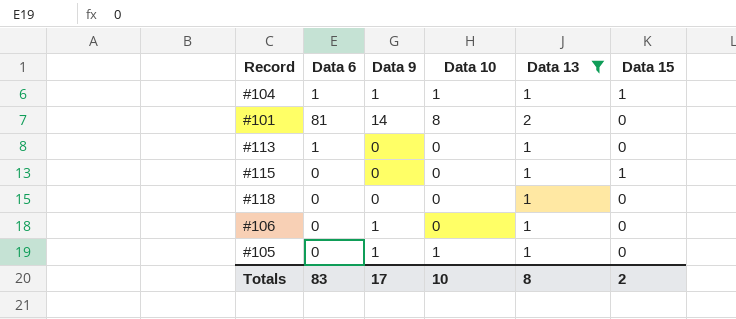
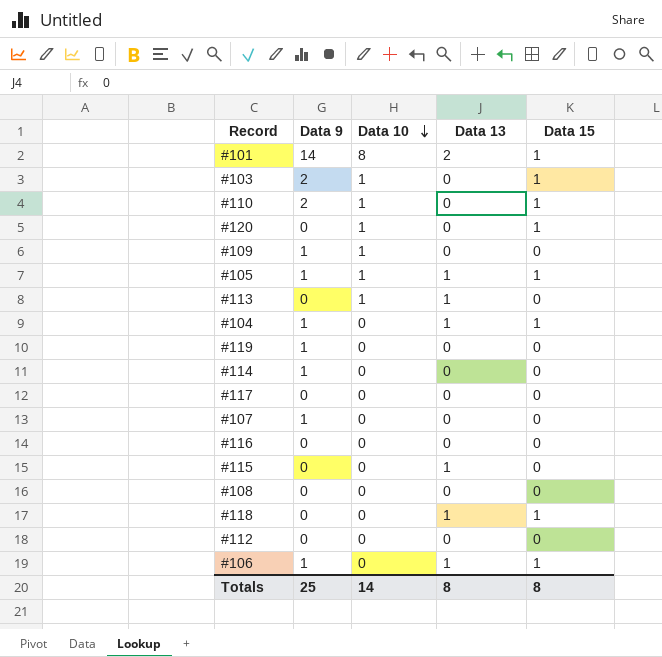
filter: Data 13 != 0 -> none
row order: none -> Data 10 descending
column Data 6 | position: 2 -> none
#101 | Data 15: 0 -> 1
#105 | Data 15: 0 -> 1
#113 | Data 10: 0 -> 1
#104 | Data 10: 1 -> 0
#115 | Data 15: 1 -> 0
#118 | Data 15: 0 -> 1
#106 | Data 15: 0 -> 1
Totals | Data 9: 17 -> 25
Totals | Data 10: 10 -> 14
Totals | Data 15: 2 -> 8

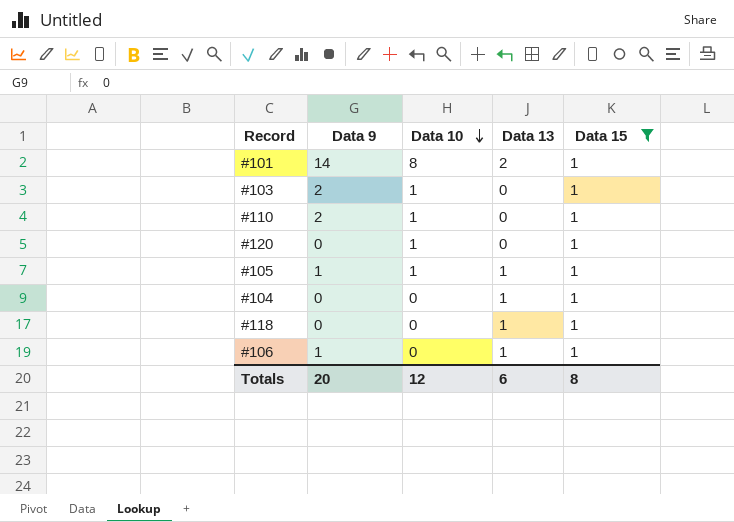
filter: none -> Data 15 = 1
#104 | Data 9: 1 -> 0
Totals | Data 9: 25 -> 20
Totals | Data 10: 14 -> 12
Totals | Data 13: 8 -> 6

